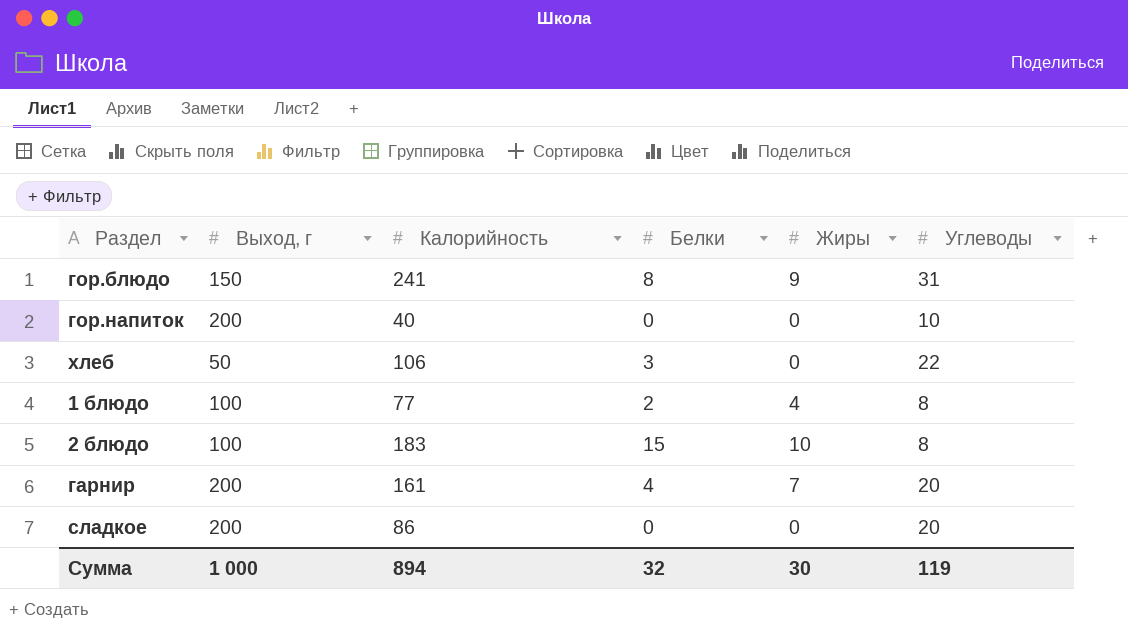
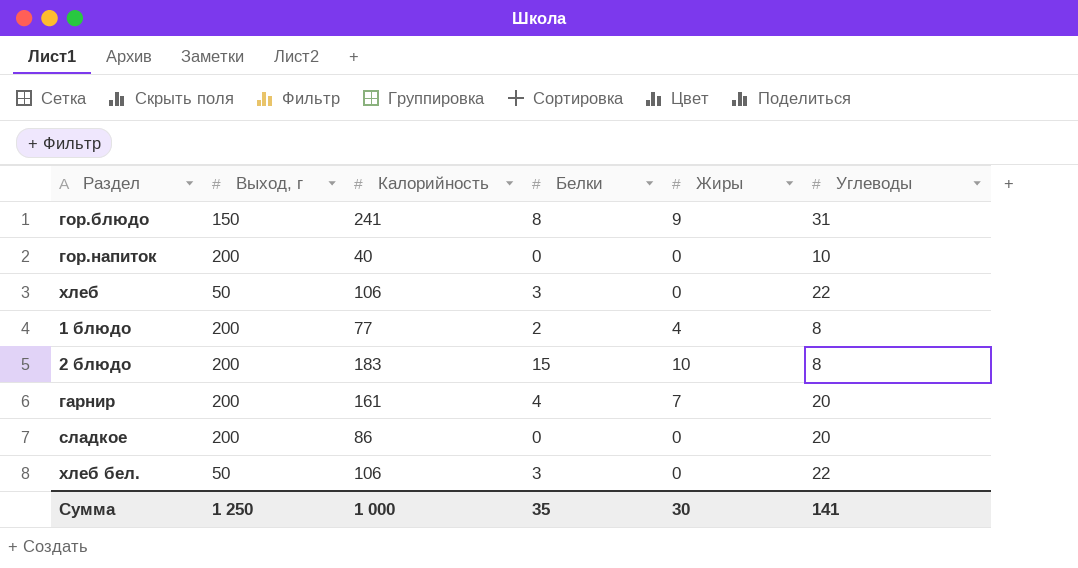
1 блюдо | Выход, г: 100 -> 200
2 блюдо | Выход, г: 100 -> 200
row хлеб бел.: none -> 50 | 106 | 3 | 0 | 22
Сумма | Выход, г: 1 000 -> 1 250
Сумма | Калорийность: 894 -> 1 000
Сумма | Белки: 32 -> 35
Сумма | Углеводы: 119 -> 141

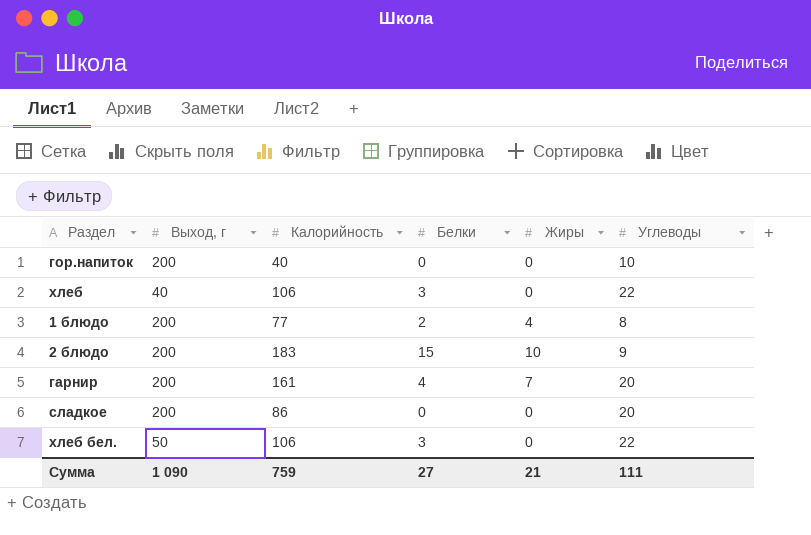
row гор.блюдо: 150 | 241 | 8 | 9 | 31 -> none
хлеб | Выход, г: 50 -> 40
2 блюдо | Углеводы: 8 -> 9
Сумма | Выход, г: 1 250 -> 1 090
Сумма | Калорийность: 1 000 -> 759
Сумма | Белки: 35 -> 27
Сумма | Жиры: 30 -> 21
Сумма | Углеводы: 141 -> 111

